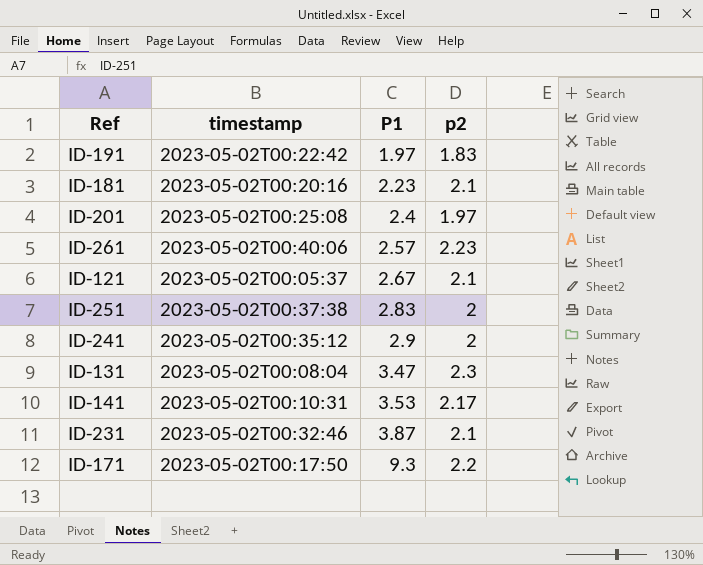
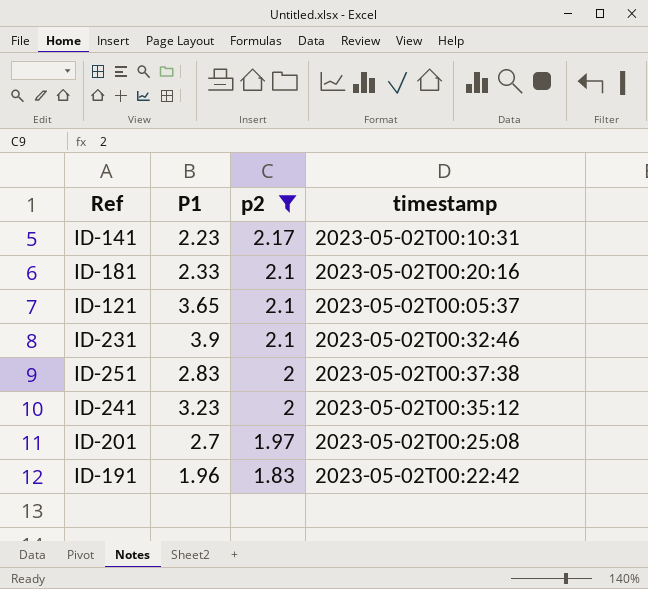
filter: none -> p2 <= 2.17
row order: P1 ascending -> p2 descending
column timestamp | position: 2 -> 4
ID-141 | P1: 3.53 -> 2.23
ID-181 | P1: 2.23 -> 2.33
ID-121 | P1: 2.67 -> 3.65
ID-231 | P1: 3.87 -> 3.9
ID-241 | P1: 2.9 -> 3.23
ID-201 | P1: 2.4 -> 2.7
ID-191 | P1: 1.97 -> 1.96

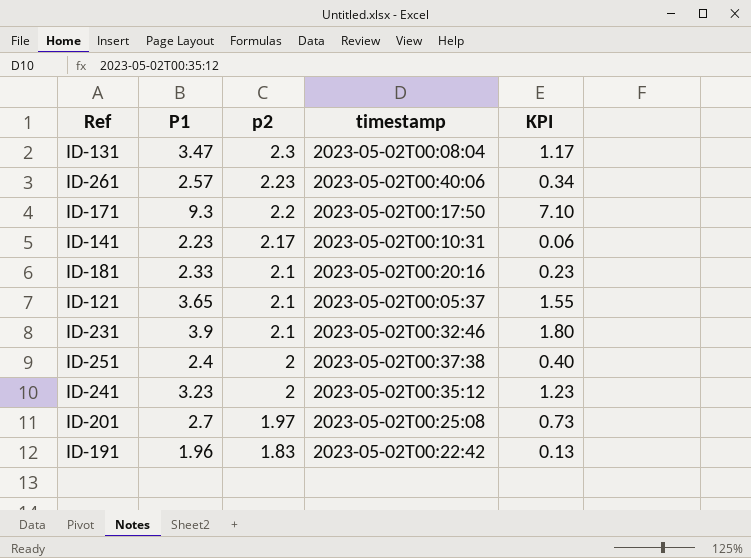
filter: p2 <= 2.17 -> none
column KPI | formula: none -> [P1] - [p2]
ID-251 | P1: 2.83 -> 2.4

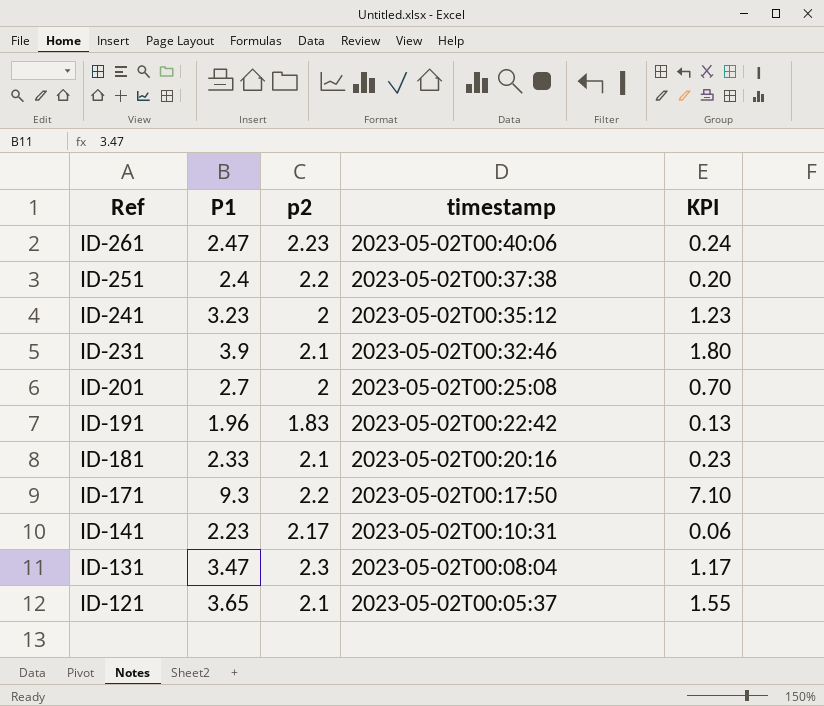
row order: p2 descending -> Ref descending
ID-261 | P1: 2.57 -> 2.47
ID-261 | KPI: 0.34 -> 0.24
ID-251 | p2: 2 -> 2.2
ID-251 | KPI: 0.40 -> 0.20
ID-201 | p2: 1.97 -> 2
ID-201 | KPI: 0.73 -> 0.70

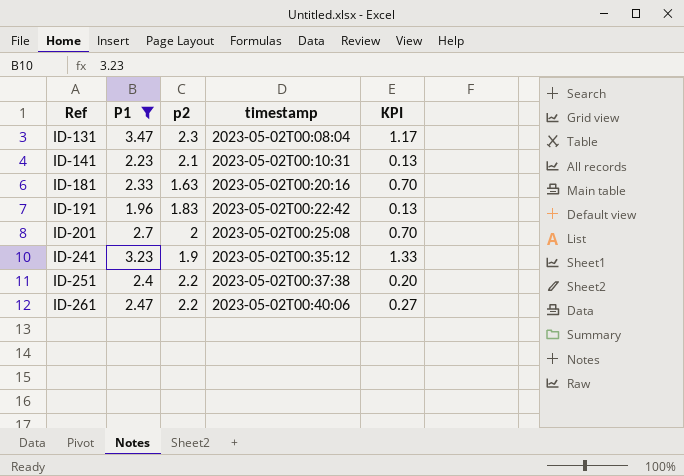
filter: none -> P1 <= 3.47
row order: Ref descending -> Ref ascending
ID-141 | p2: 2.17 -> 2.1
ID-141 | KPI: 0.06 -> 0.13
ID-181 | p2: 2.1 -> 1.63
ID-181 | KPI: 0.23 -> 0.70
ID-241 | p2: 2 -> 1.9
ID-241 | KPI: 1.23 -> 1.33
ID-261 | p2: 2.23 -> 2.2
ID-261 | KPI: 0.24 -> 0.27

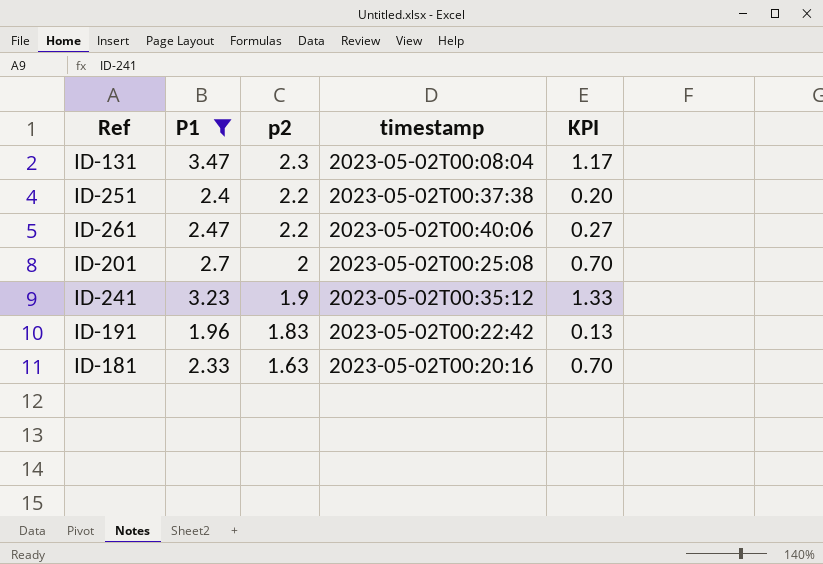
row order: Ref ascending -> p2 descending
row ID-141: 2.23 | 2.1 | 2023-05-02T00:10:31 | 0.13 -> none

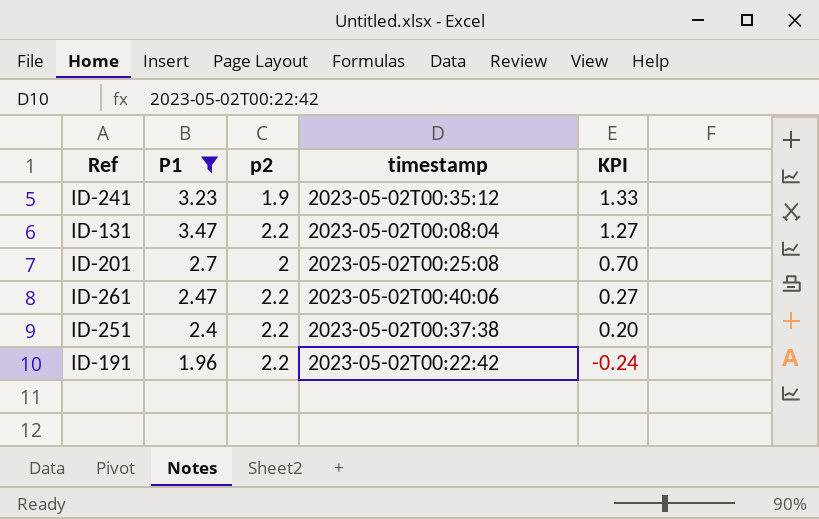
row order: p2 descending -> KPI descending
row ID-181: 2.33 | 1.63 | 2023-05-02T00:20:16 | 0.70 -> none
ID-131 | p2: 2.3 -> 2.2
ID-131 | KPI: 1.17 -> 1.27
ID-191 | p2: 1.83 -> 2.2
ID-191 | KPI: 0.13 -> -0.24

